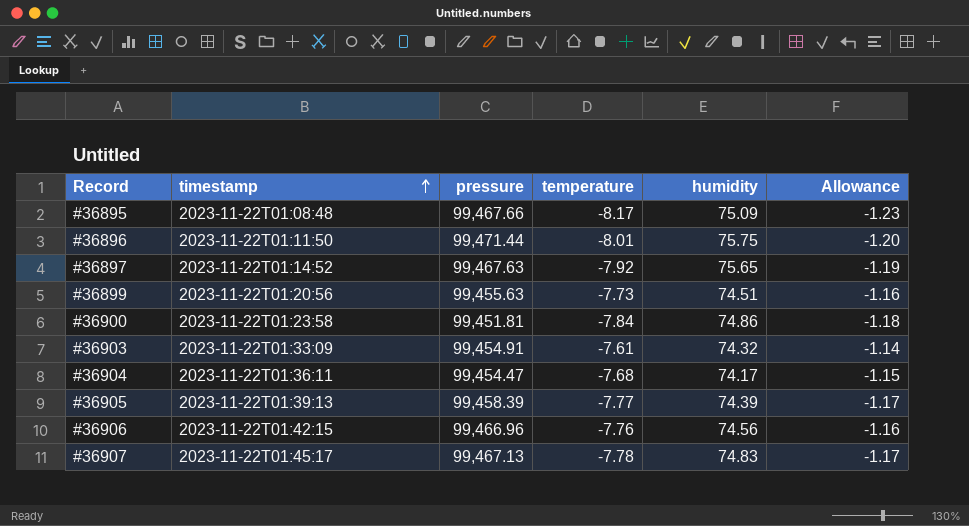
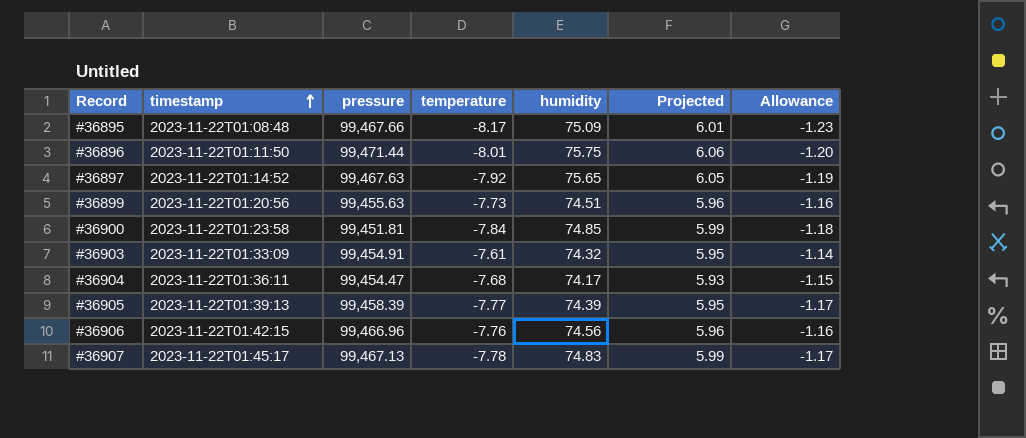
column Projected | formula: none -> [humidity] * 0.08
#36900 | humidity: 74.86 -> 74.85

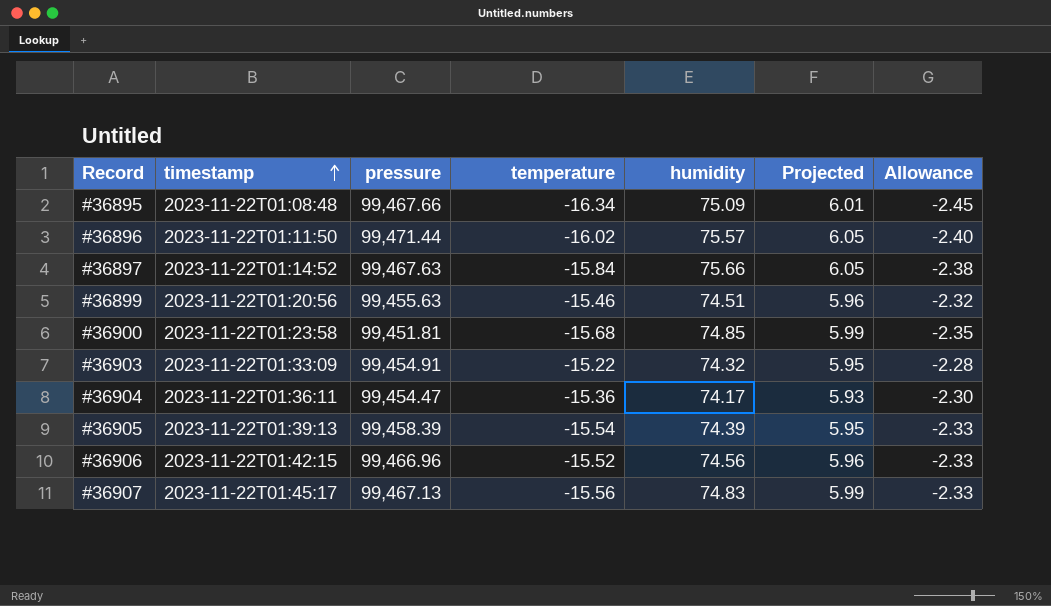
#36895 | temperature: -8.17 -> -16.34
#36895 | Allowance: -1.23 -> -2.45
#36896 | temperature: -8.01 -> -16.02
#36896 | humidity: 75.75 -> 75.57
#36896 | Projected: 6.06 -> 6.05
#36896 | Allowance: -1.20 -> -2.40
#36897 | temperature: -7.92 -> -15.84
#36897 | humidity: 75.65 -> 75.66
#36897 | Allowance: -1.19 -> -2.38
#36899 | temperature: -7.73 -> -15.46
#36899 | Allowance: -1.16 -> -2.32
#36900 | temperature: -7.84 -> -15.68
#36900 | Allowance: -1.18 -> -2.35
#36903 | temperature: -7.61 -> -15.22
#36903 | Allowance: -1.14 -> -2.28
#36904 | temperature: -7.68 -> -15.36
#36904 | Allowance: -1.15 -> -2.30
#36905 | temperature: -7.77 -> -15.54
#36905 | Allowance: -1.17 -> -2.33
#36906 | temperature: -7.76 -> -15.52
#36906 | Allowance: -1.16 -> -2.33
#36907 | temperature: -7.78 -> -15.56
#36907 | Allowance: -1.17 -> -2.33

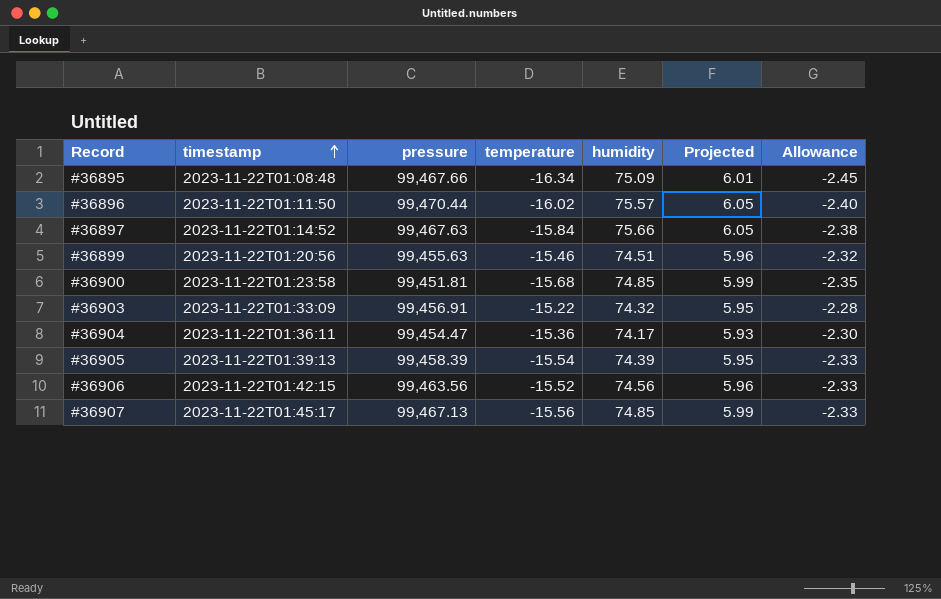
#36896 | pressure: 99,471.44 -> 99,470.44
#36903 | pressure: 99,454.91 -> 99,456.91
#36906 | pressure: 99,466.96 -> 99,463.56
#36907 | humidity: 74.83 -> 74.85

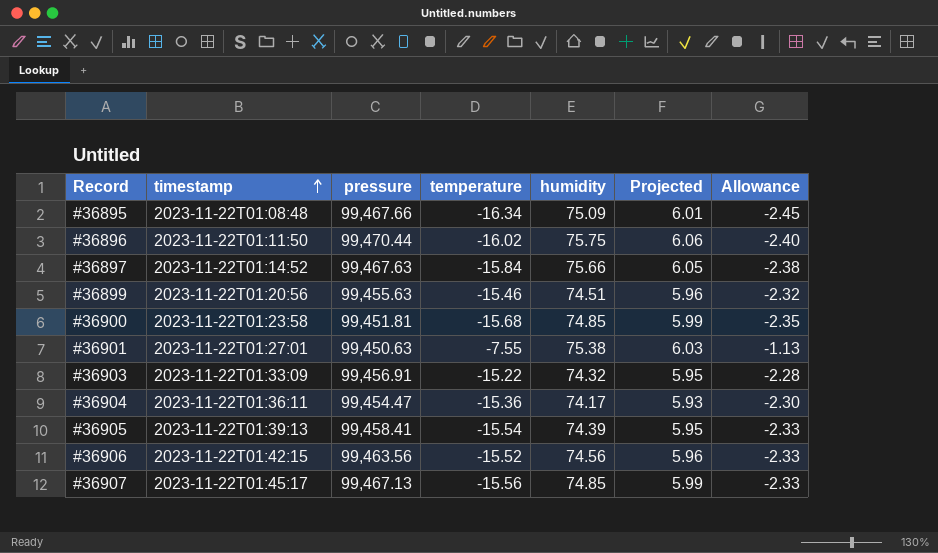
#36896 | humidity: 75.57 -> 75.75
#36896 | Projected: 6.05 -> 6.06
row #36901: none -> 2023-11-22T01:27:01 | 99,450.63 | -7.55 | 75.38 | 6.03 | -1.13
#36905 | pressure: 99,458.39 -> 99,458.41

